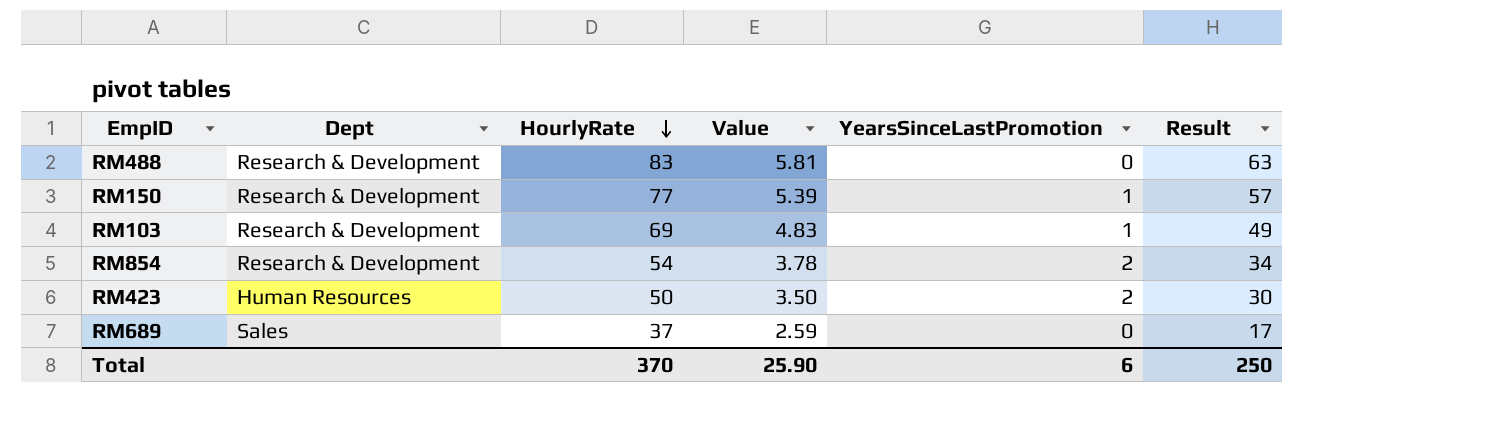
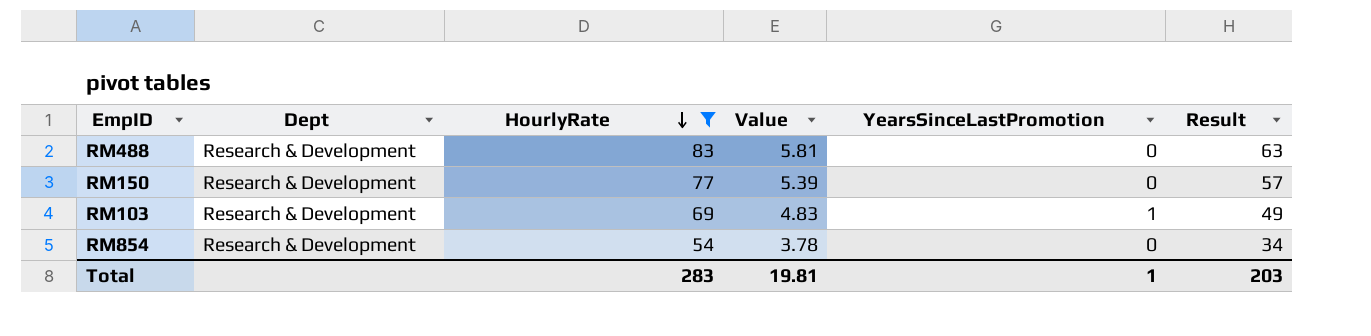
filter: none -> HourlyRate >= 54
RM150 | YearsSinceLastPromotion: 1 -> 0
RM854 | YearsSinceLastPromotion: 2 -> 0
Total | HourlyRate: 370 -> 283
Total | Value: 25.90 -> 19.81
Total | YearsSinceLastPromotion: 6 -> 1
Total | Result: 250 -> 203

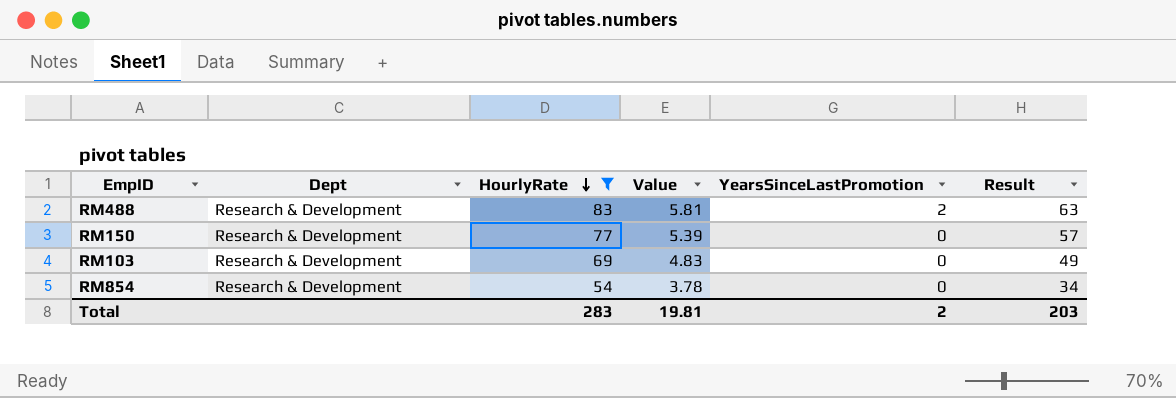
RM488 | YearsSinceLastPromotion: 0 -> 2
RM103 | YearsSinceLastPromotion: 1 -> 0
Total | YearsSinceLastPromotion: 1 -> 2

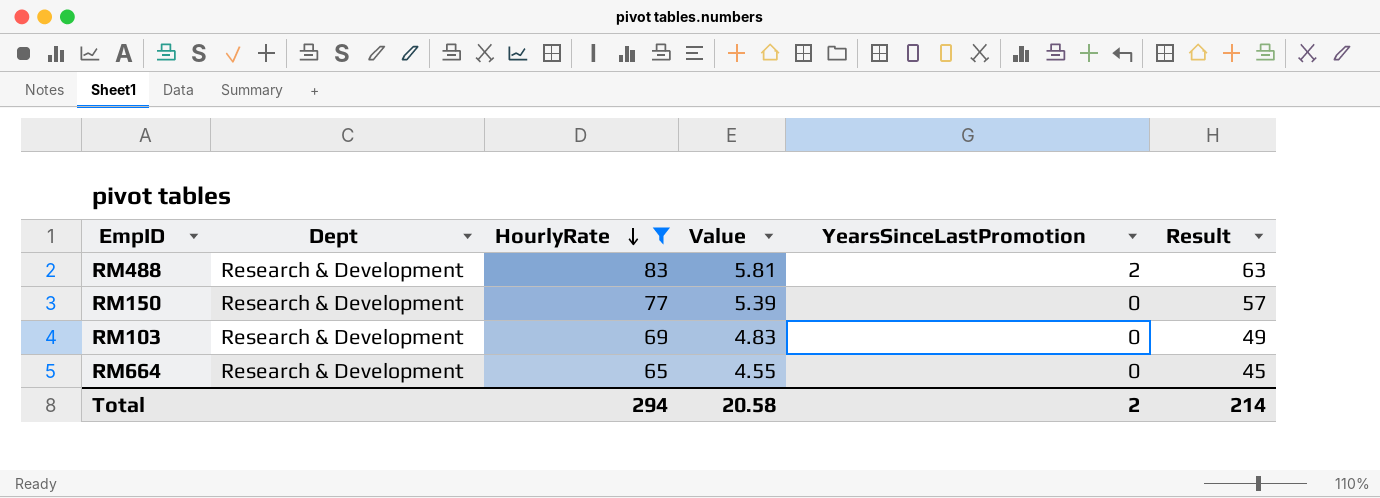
row RM854: Research & Development | 54 | 3.78 | 0 | 34 -> none
row RM664: none -> Research & Development | 65 | 4.55 | 0 | 45
Total | HourlyRate: 283 -> 294
Total | Value: 19.81 -> 20.58
Total | Result: 203 -> 214

